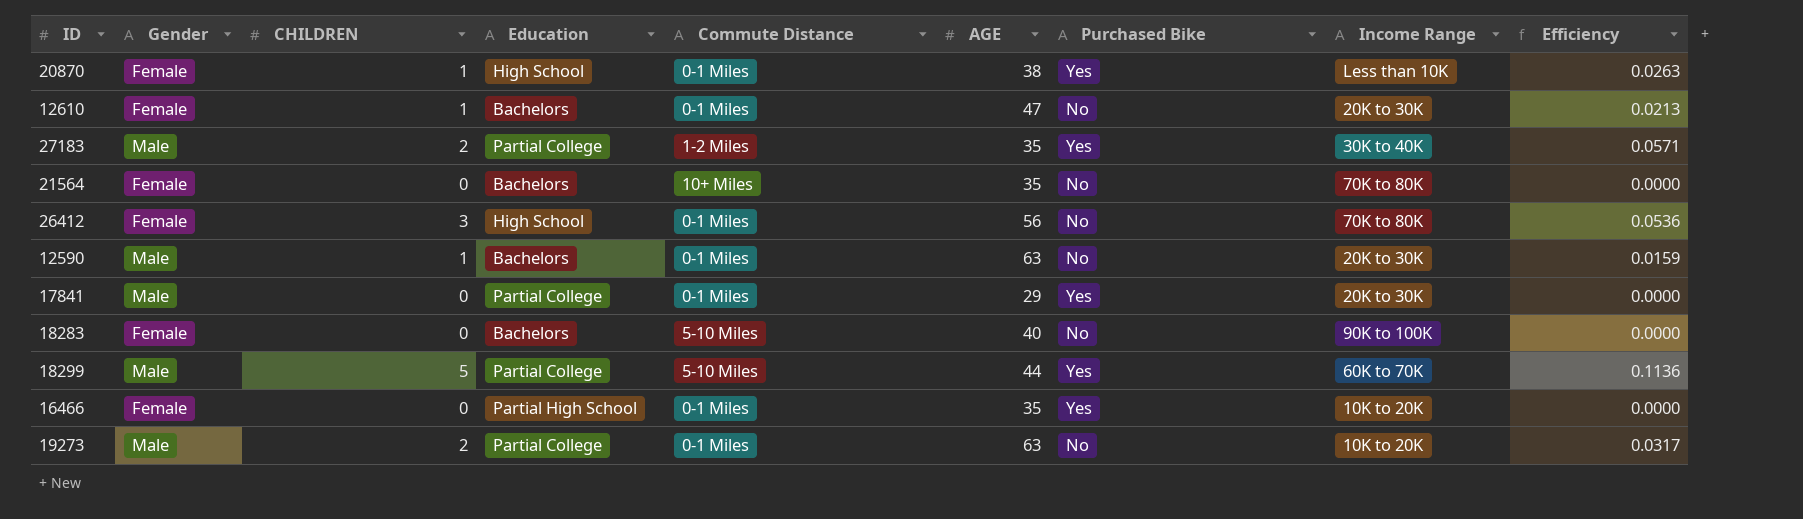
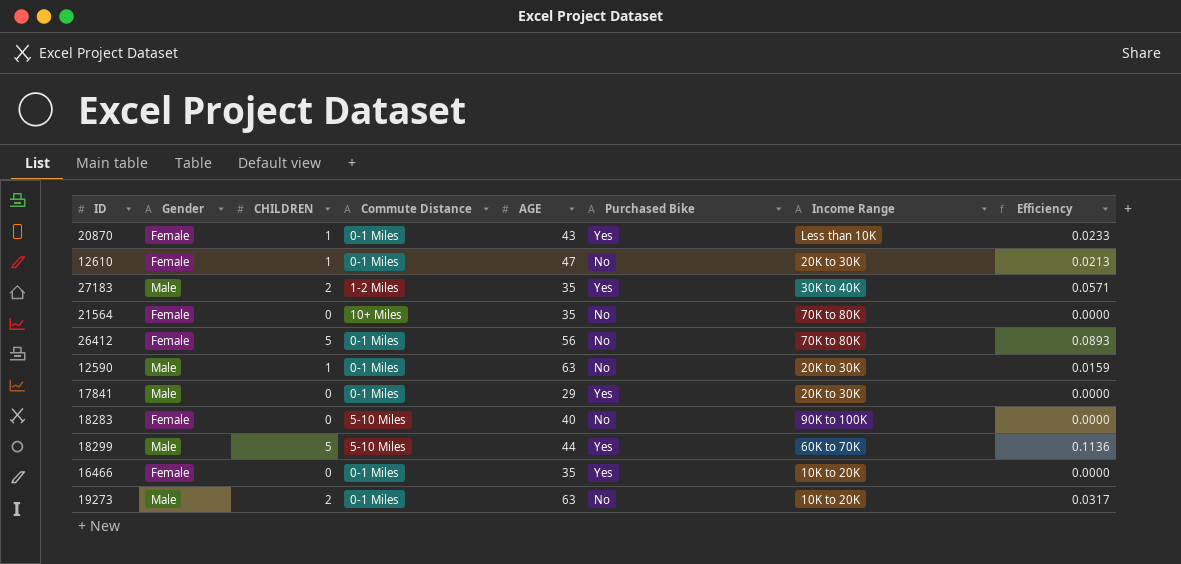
column Education | position: 4 -> none
20870 | AGE: 38 -> 43
20870 | Efficiency: 0.0263 -> 0.0233
26412 | CHILDREN: 3 -> 5
26412 | Efficiency: 0.0536 -> 0.0893

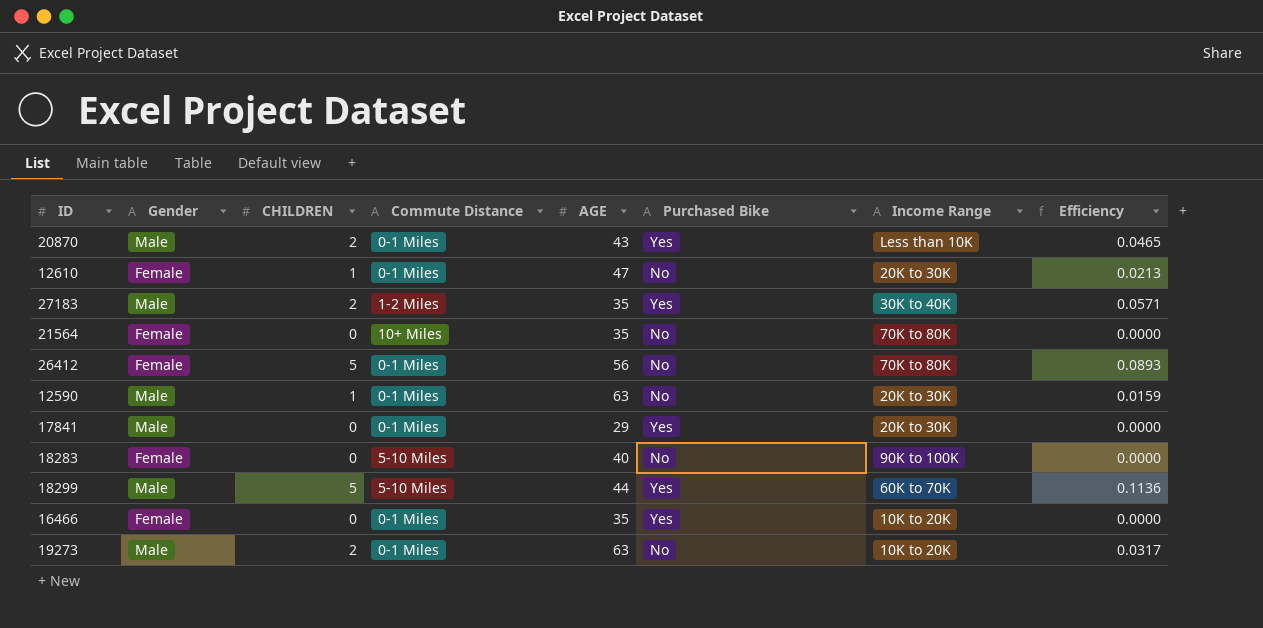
20870 | Gender: Female -> Male
20870 | CHILDREN: 1 -> 2
20870 | Efficiency: 0.0233 -> 0.0465

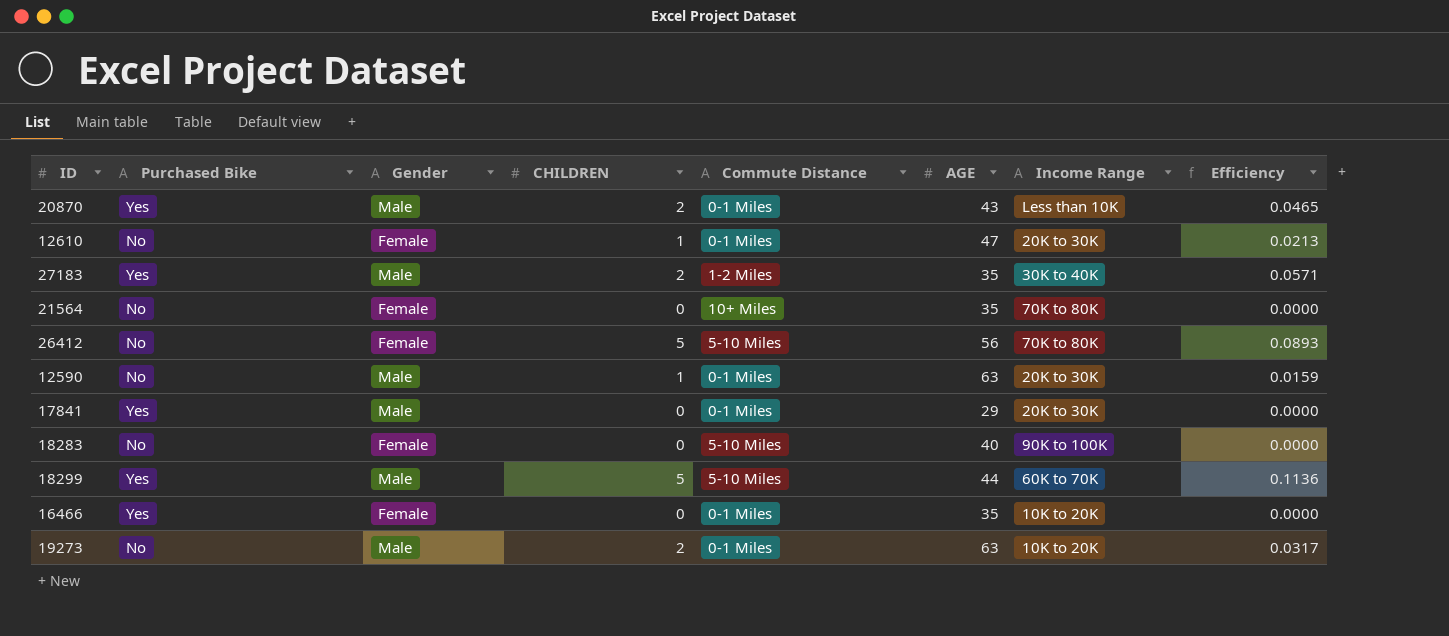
column Purchased Bike | position: 6 -> 2
26412 | Commute Distance: 0-1 Miles -> 5-10 Miles

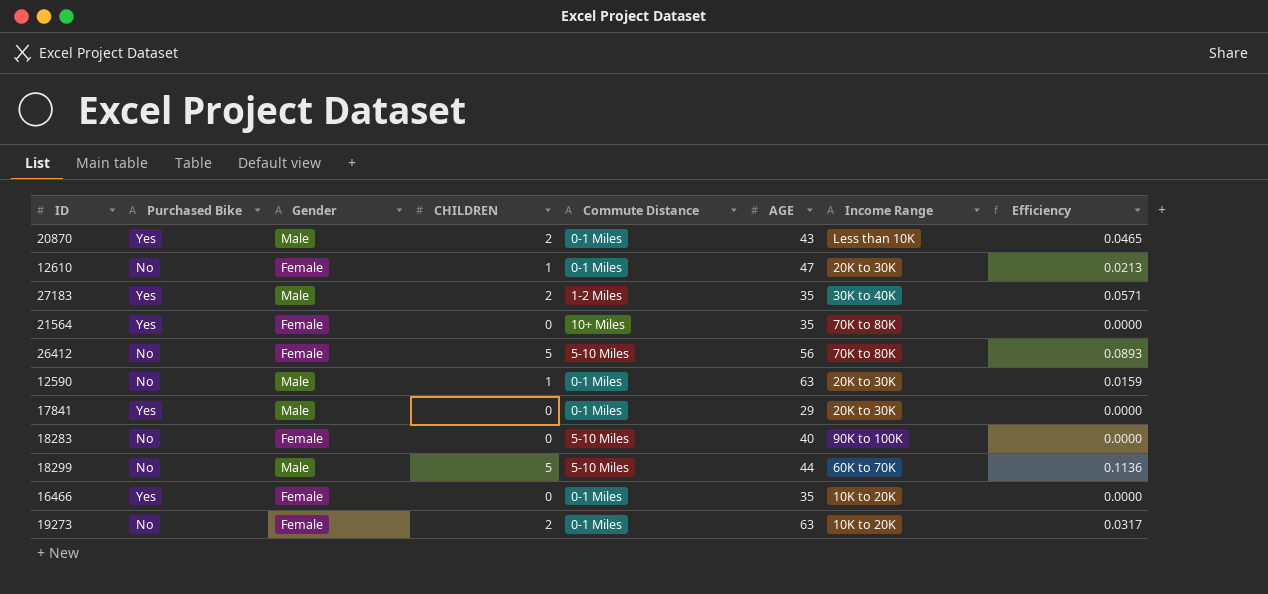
21564 | Purchased Bike: No -> Yes
18299 | Purchased Bike: Yes -> No
19273 | Gender: Male -> Female

